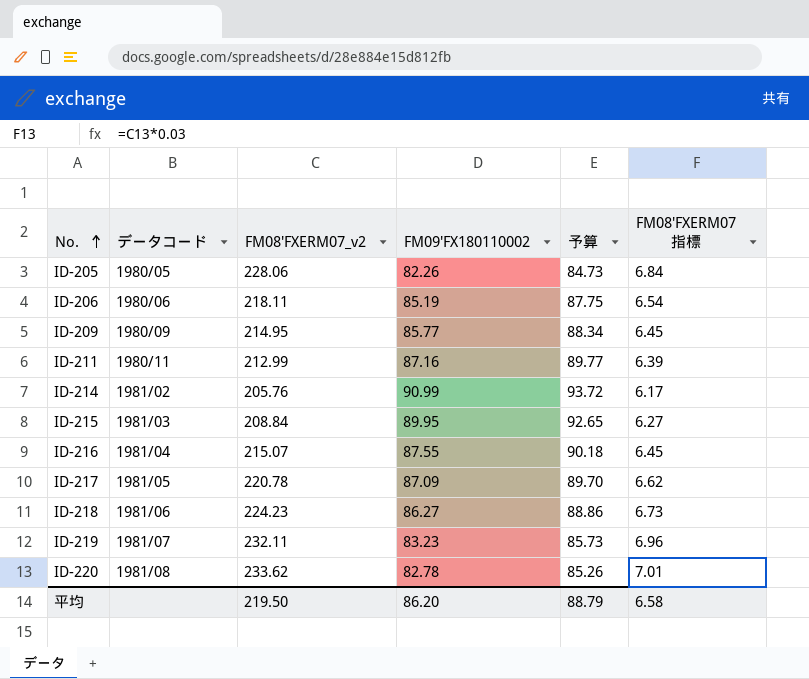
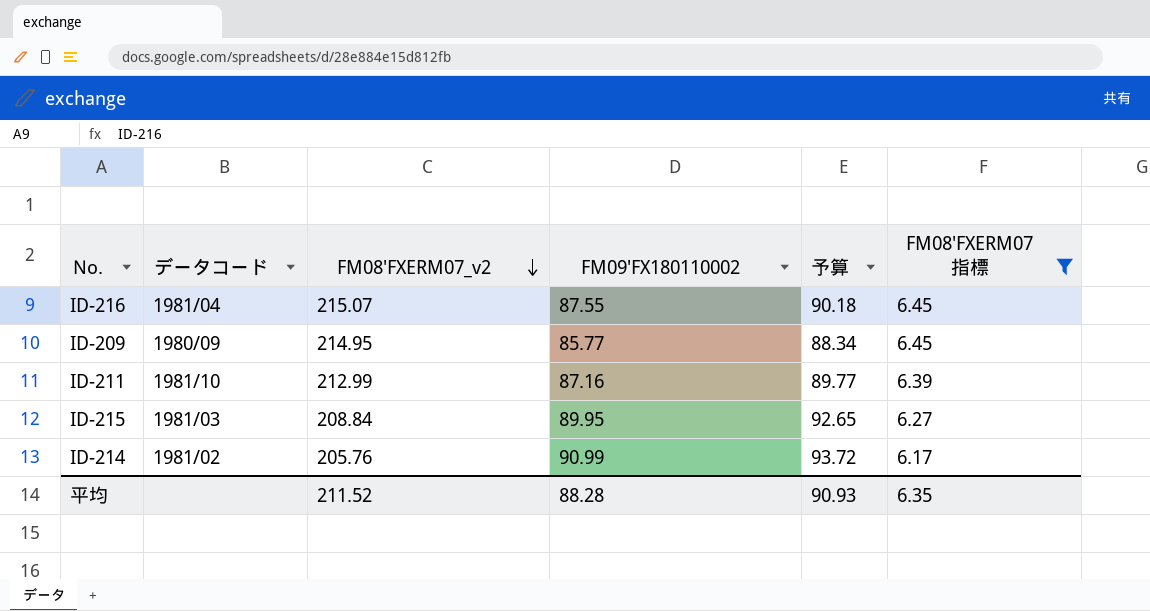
filter: none -> FM08'FXERM07 指標 <= 6.45
row order: No. ascending -> FM08'FXERM07_v2 descending
ID-211 | データコード: 1980/11 -> 1981/10
平均 | FM08'FXERM07_v2: 219.50 -> 211.52
平均 | FM09'FX180110002: 86.20 -> 88.28
平均 | 予算: 88.79 -> 90.93
平均 | FM08'FXERM07 指標: 6.58 -> 6.35

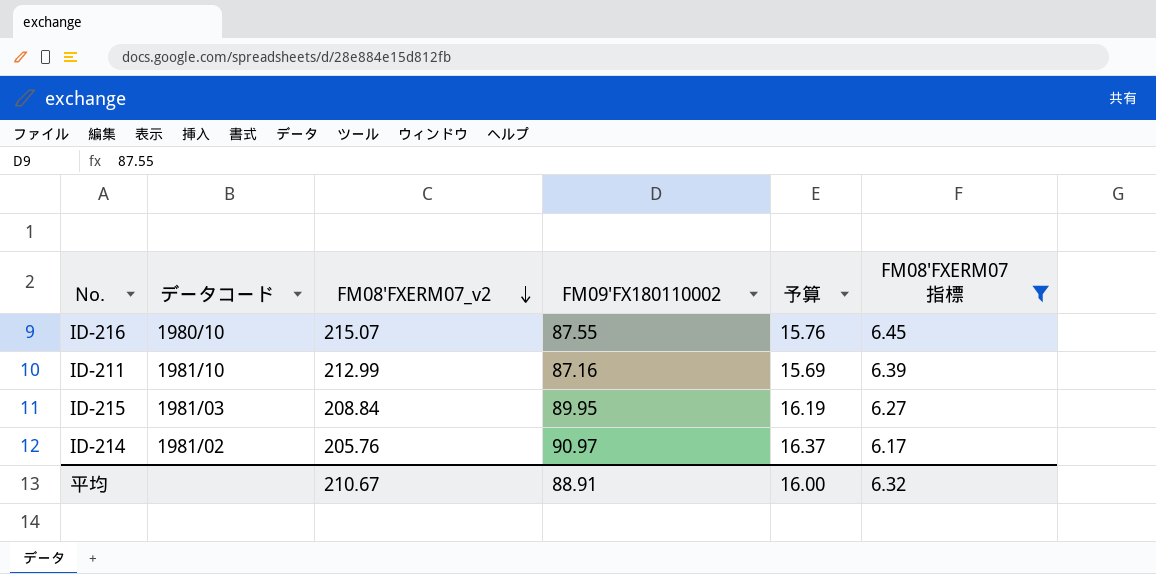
column 予算 | formula: [FM09'FX180110002] * 1.03 -> [FM09'FX180110002] * 0.18
row ID-209: 1980/09 | 214.95 | 85.77 | 88.34 | 6.45 -> none
ID-216 | データコード: 1981/04 -> 1980/10
ID-214 | FM09'FX180110002: 90.99 -> 90.97
平均 | FM08'FXERM07_v2: 211.52 -> 210.67
平均 | FM09'FX180110002: 88.28 -> 88.91
平均 | 予算: 90.93 -> 16.00
平均 | FM08'FXERM07 指標: 6.35 -> 6.32

